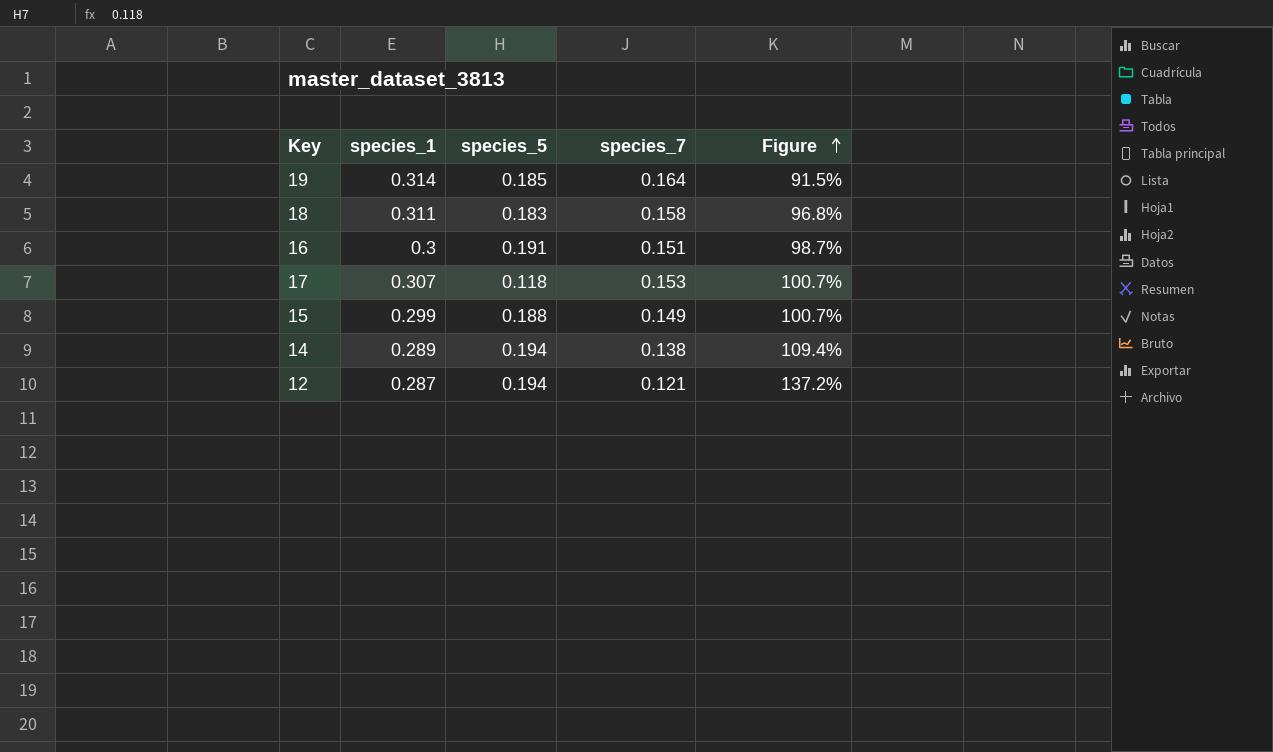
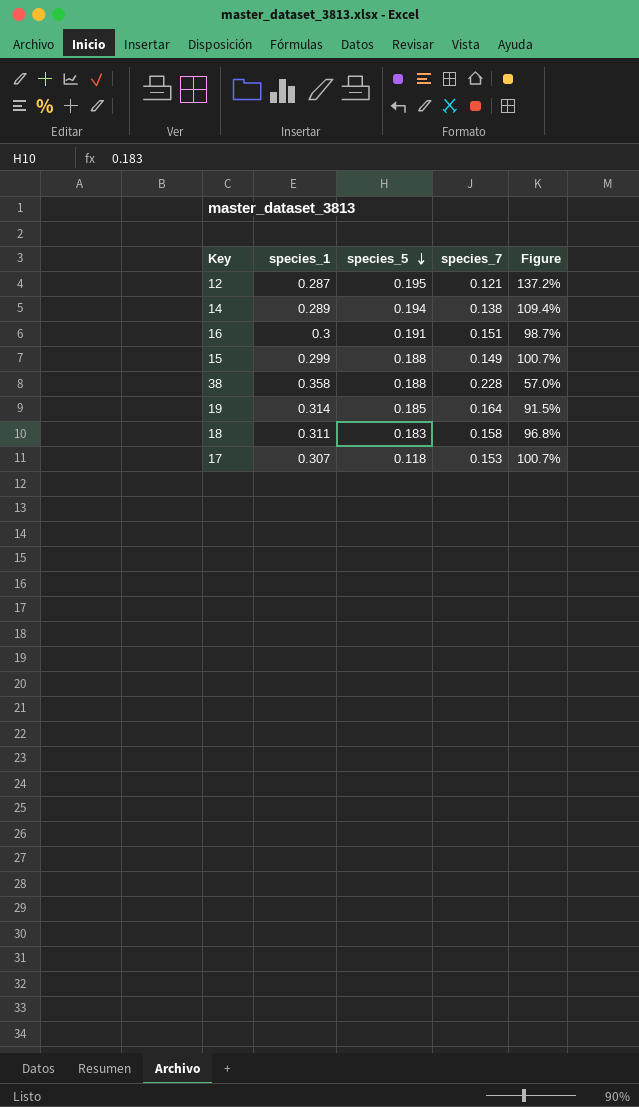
row order: Figure ascending -> species_5 descending
12 | species_5: 0.194 -> 0.195
row 38: none -> 0.358 | 0.188 | 0.228 | 57.0%

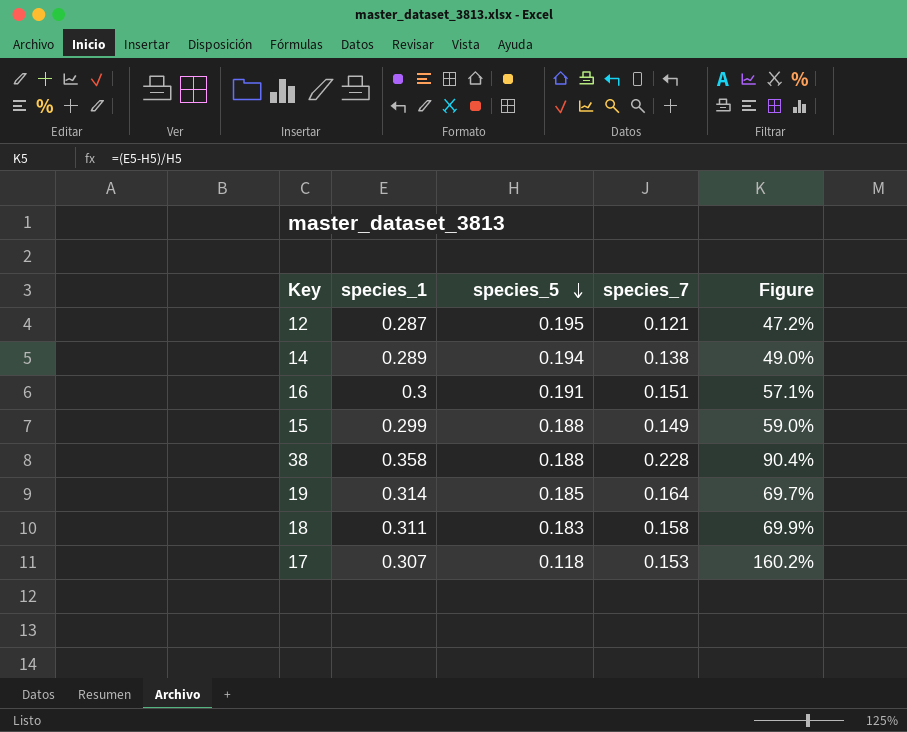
column Figure | formula: ([species_1] - [species_7]) / [species_7] -> ([species_1] - [species_5]) / [species_5]

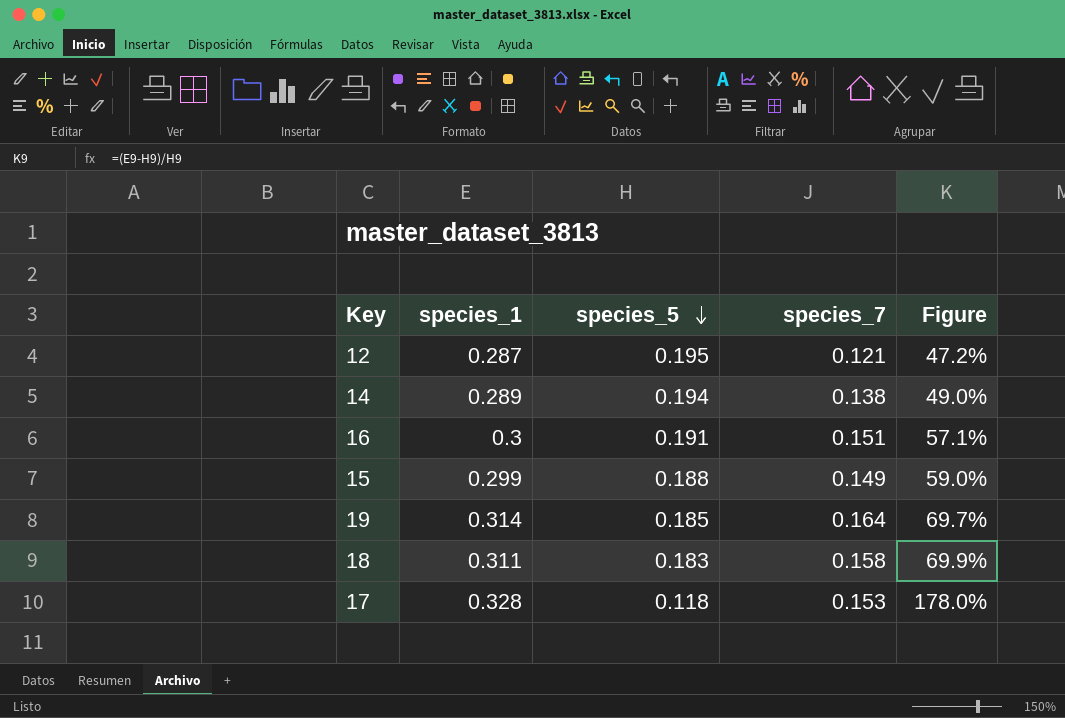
row 38: 0.358 | 0.188 | 0.228 | 90.4% -> none
17 | species_1: 0.307 -> 0.328
17 | Figure: 160.2% -> 178.0%

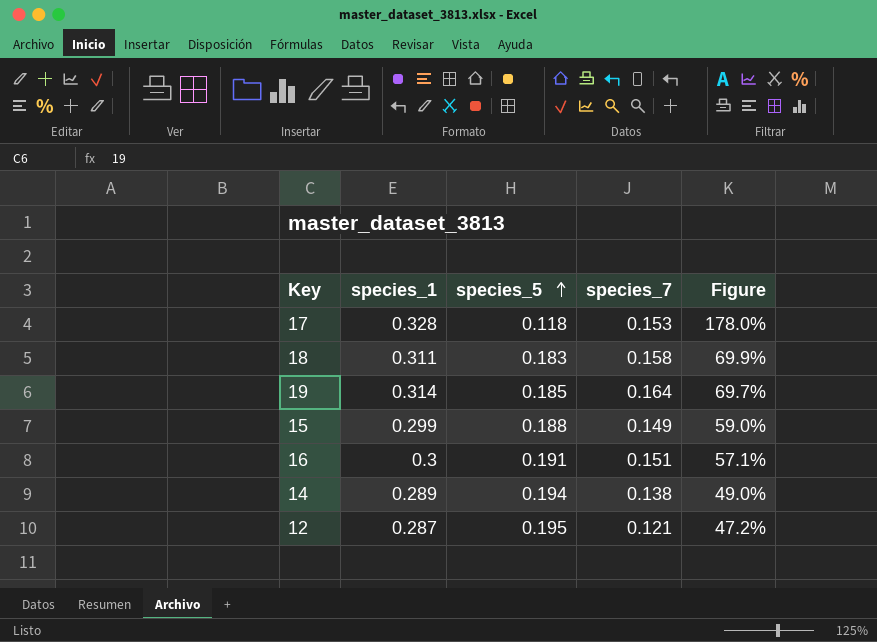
row order: species_5 descending -> species_5 ascending

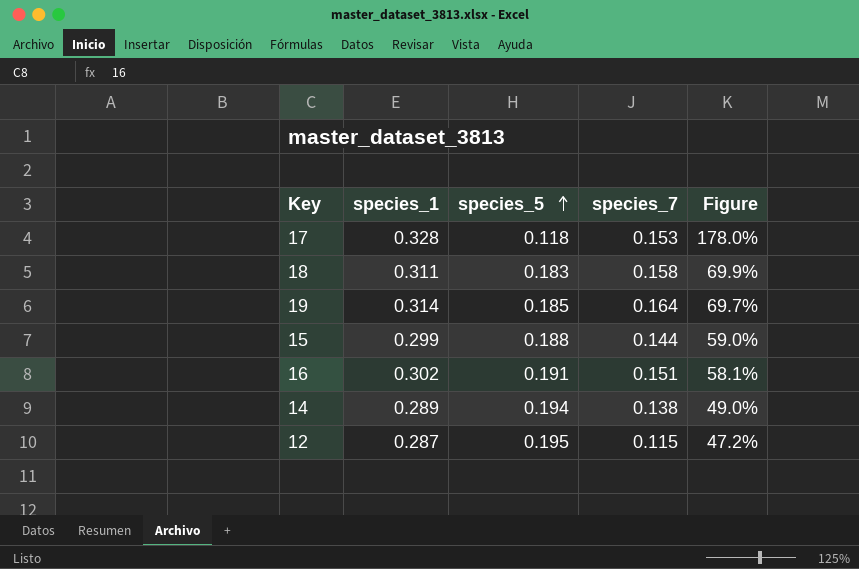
15 | species_7: 0.149 -> 0.144
16 | species_1: 0.3 -> 0.302
16 | Figure: 57.1% -> 58.1%
12 | species_7: 0.121 -> 0.115

